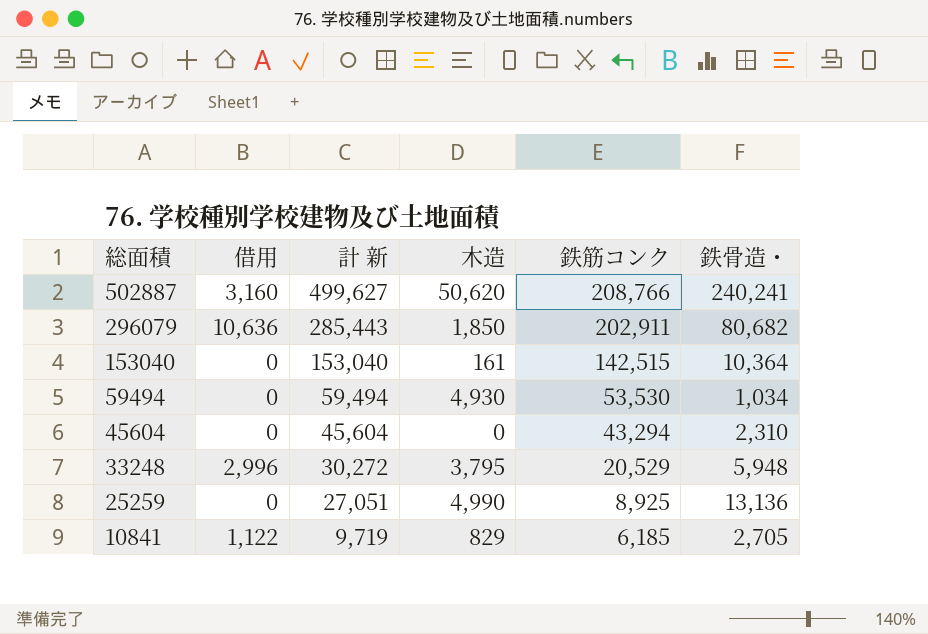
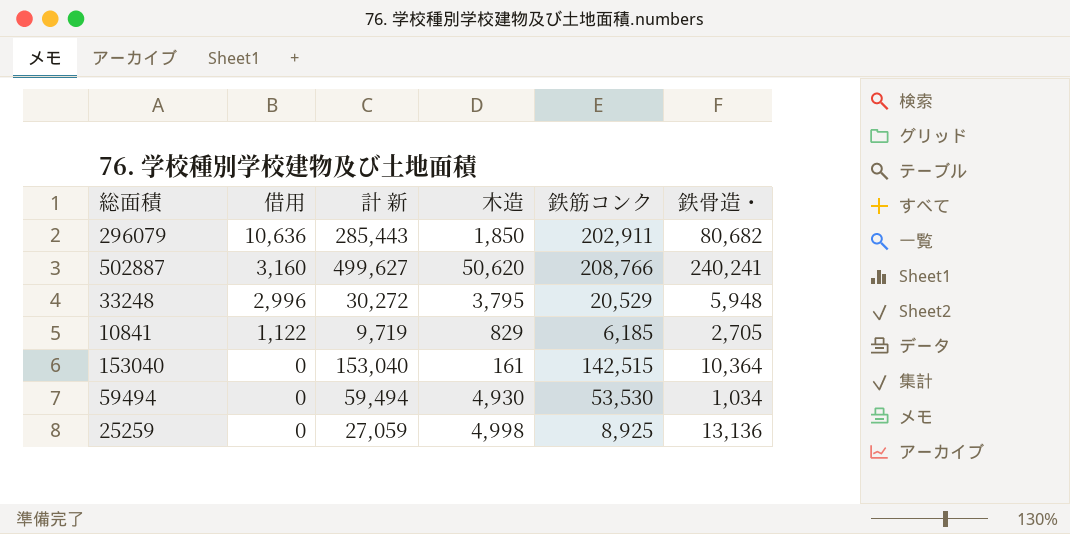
row order: 総面積 descending -> 借用 descending
row 45604: 0 | 45,604 | 0 | 43,294 | 2,310 -> none
25259 | 計 新: 27,051 -> 27,059
25259 | 木造: 4,990 -> 4,998

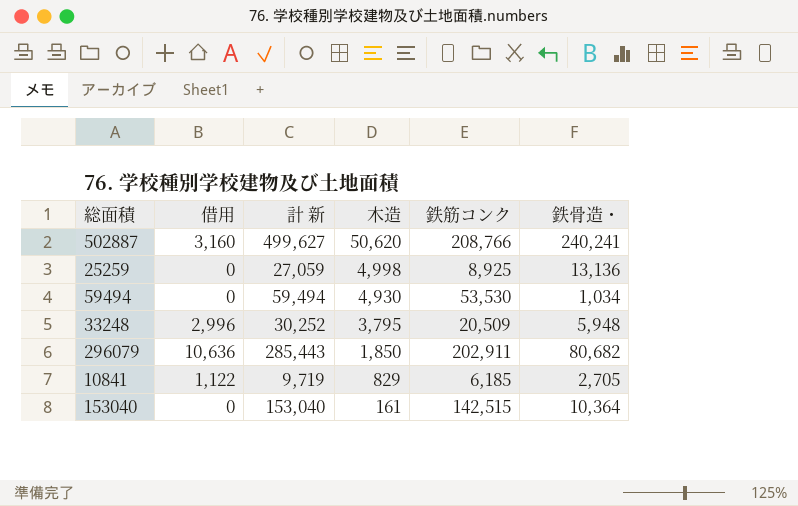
row order: 借用 descending -> 木造 descending
33248 | 計 新: 30,272 -> 30,252
33248 | 鉄筋コンク: 20,529 -> 20,509

